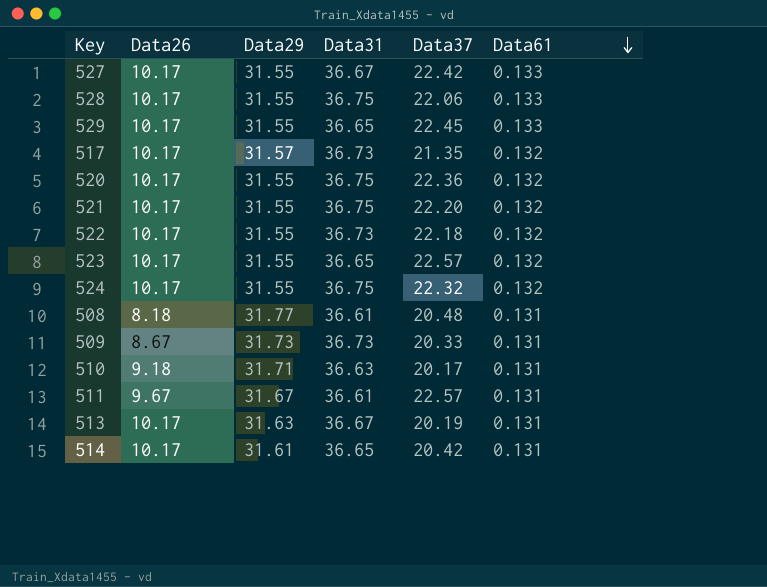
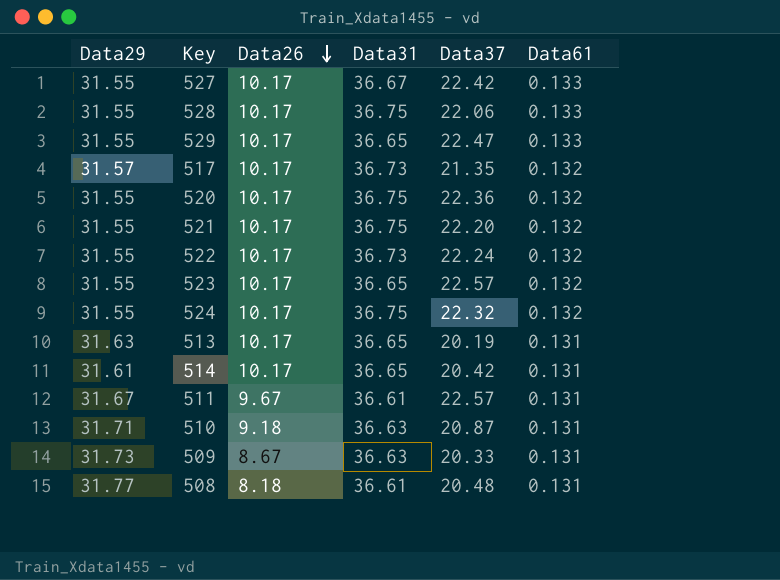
row order: Data61 descending -> Data26 descending
column Data29 | position: 3 -> 1
529 | Data37: 22.45 -> 22.47
522 | Data37: 22.18 -> 22.24
513 | Data31: 36.67 -> 36.65
510 | Data37: 20.17 -> 20.87
509 | Data31: 36.73 -> 36.63

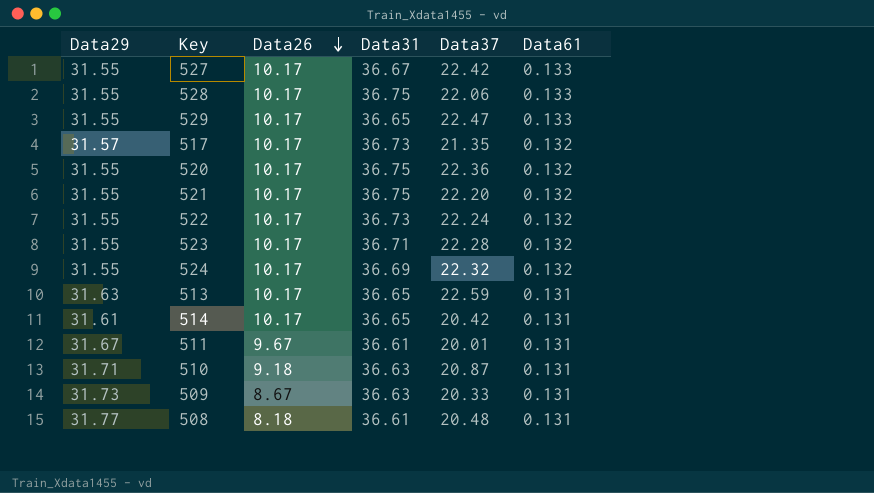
523 | Data31: 36.65 -> 36.71
523 | Data37: 22.57 -> 22.28
524 | Data31: 36.75 -> 36.69
513 | Data37: 20.19 -> 22.59
511 | Data37: 22.57 -> 20.01

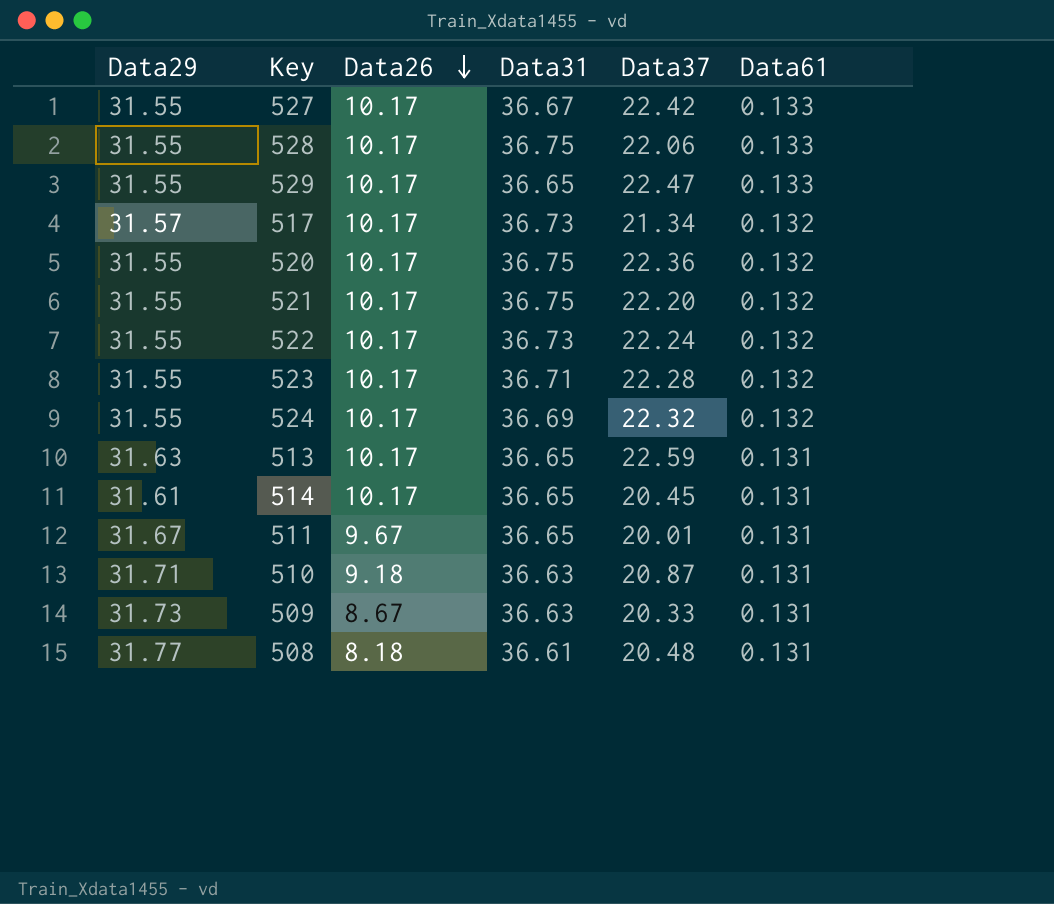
517 | Data37: 21.35 -> 21.34
514 | Data37: 20.42 -> 20.45
511 | Data31: 36.61 -> 36.65

